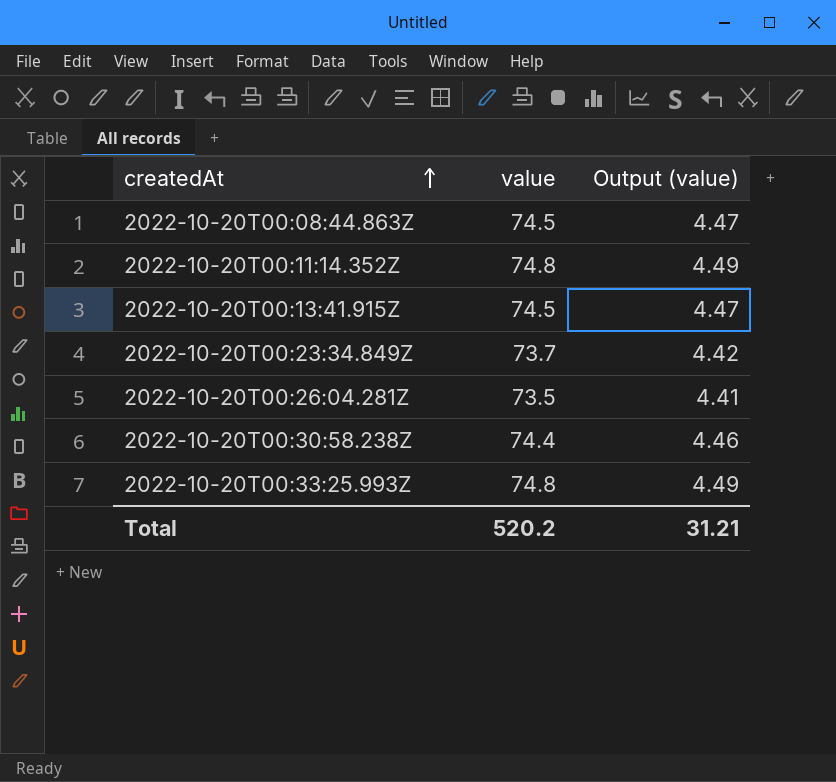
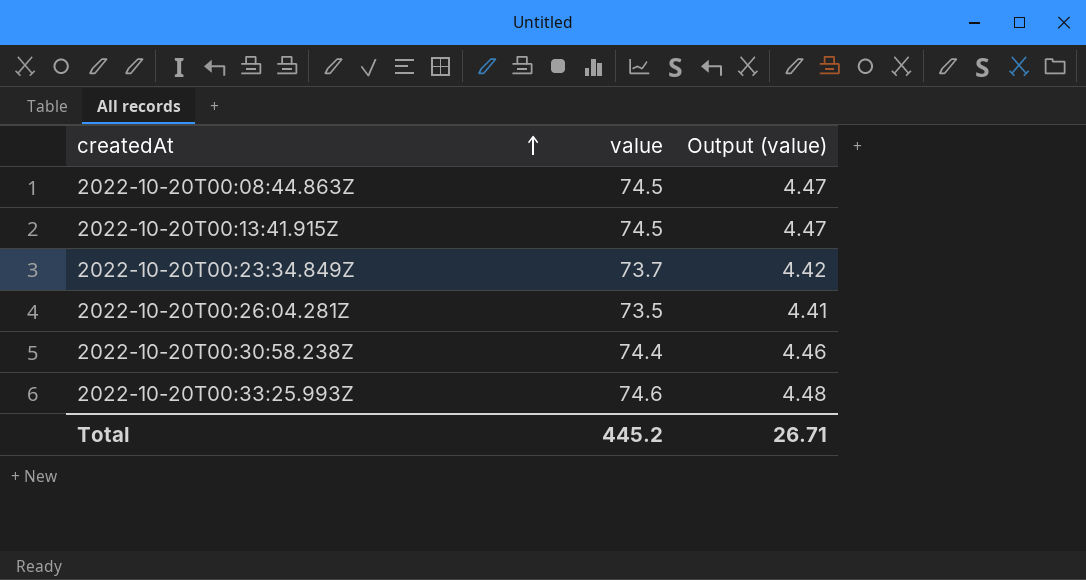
row 2022-10-20T00:11:14.352Z: 74.8 | 4.49 -> none
2022-10-20T00:33:25.993Z | value: 74.8 -> 74.6
2022-10-20T00:33:25.993Z | Output (value): 4.49 -> 4.48
Total | value: 520.2 -> 445.2
Total | Output (value): 31.21 -> 26.71

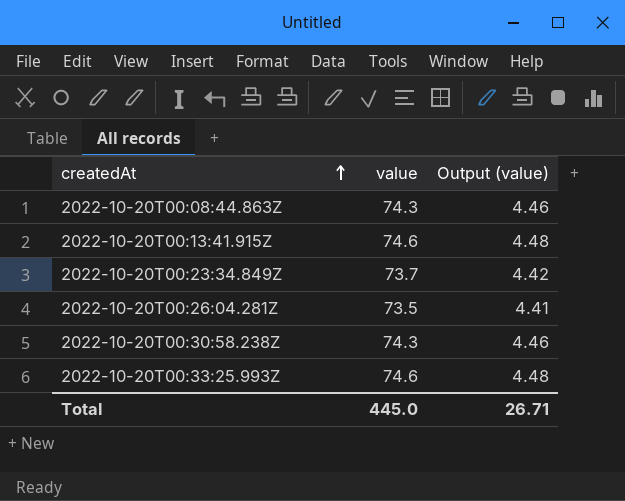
2022-10-20T00:08:44.863Z | value: 74.5 -> 74.3
2022-10-20T00:08:44.863Z | Output (value): 4.47 -> 4.46
2022-10-20T00:13:41.915Z | value: 74.5 -> 74.6
2022-10-20T00:13:41.915Z | Output (value): 4.47 -> 4.48
2022-10-20T00:30:58.238Z | value: 74.4 -> 74.3
Total | value: 445.2 -> 445.0

